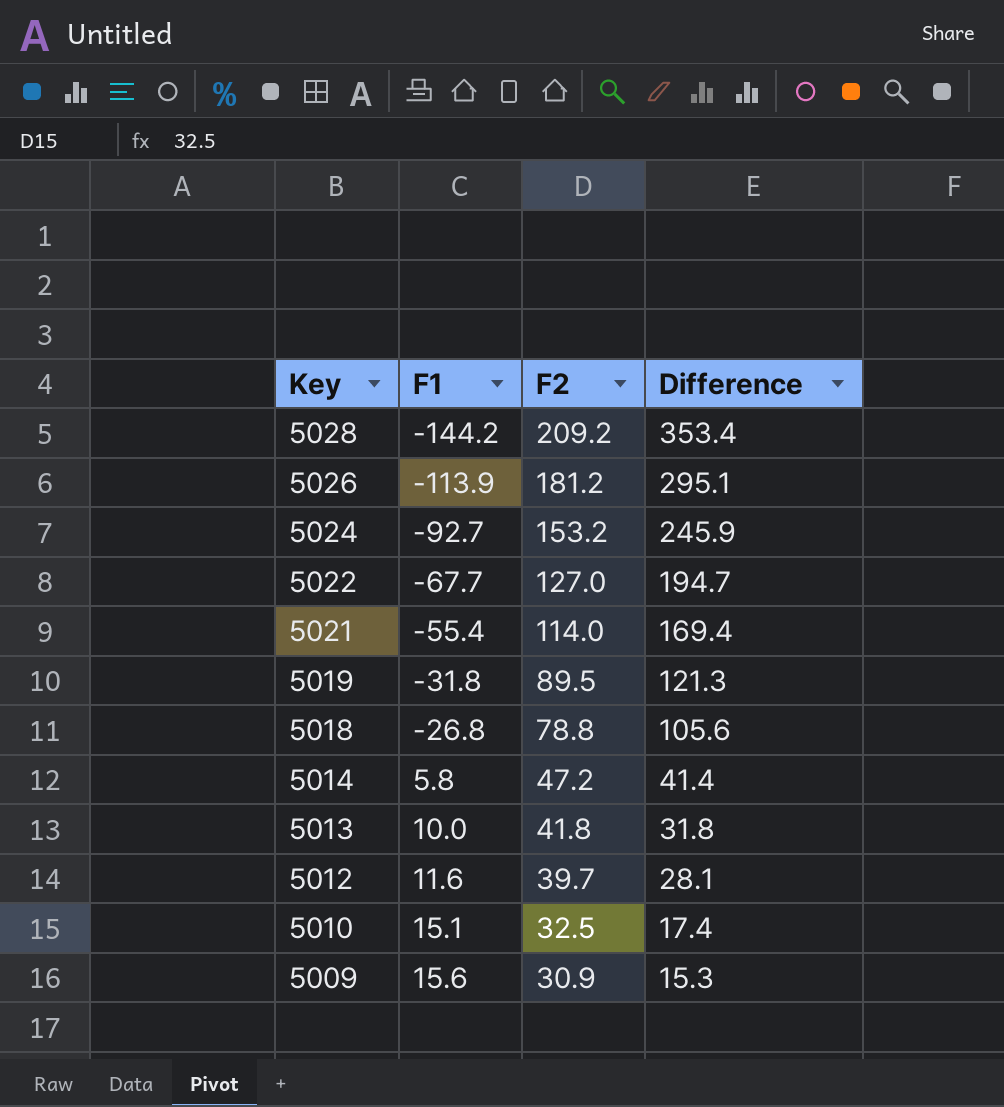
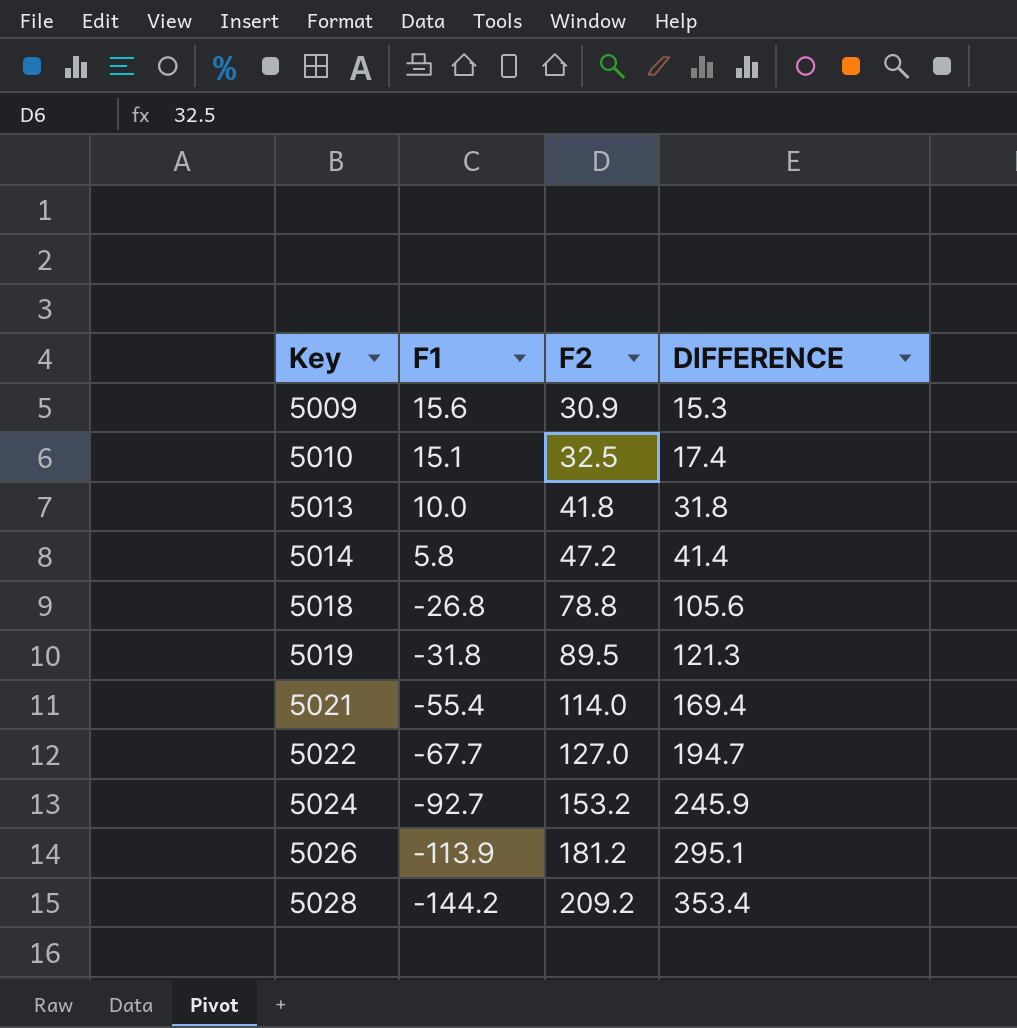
row order: Key descending -> Key ascending
column name: Difference -> DIFFERENCE
row 5012: 11.6 | 39.7 | 28.1 -> none

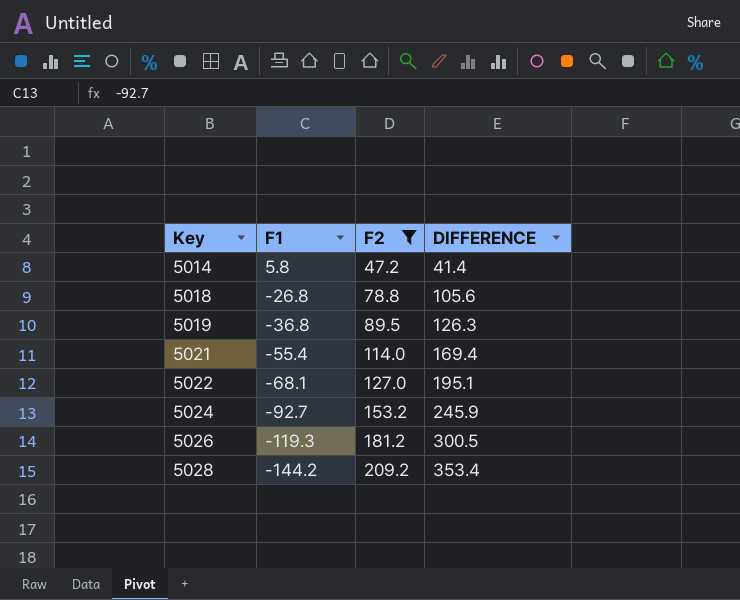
filter: none -> F2 >= 47.2
5019 | F1: -31.8 -> -36.8
5019 | DIFFERENCE: 121.3 -> 126.3
5022 | F1: -67.7 -> -68.1
5022 | DIFFERENCE: 194.7 -> 195.1
5026 | F1: -113.9 -> -119.3
5026 | DIFFERENCE: 295.1 -> 300.5

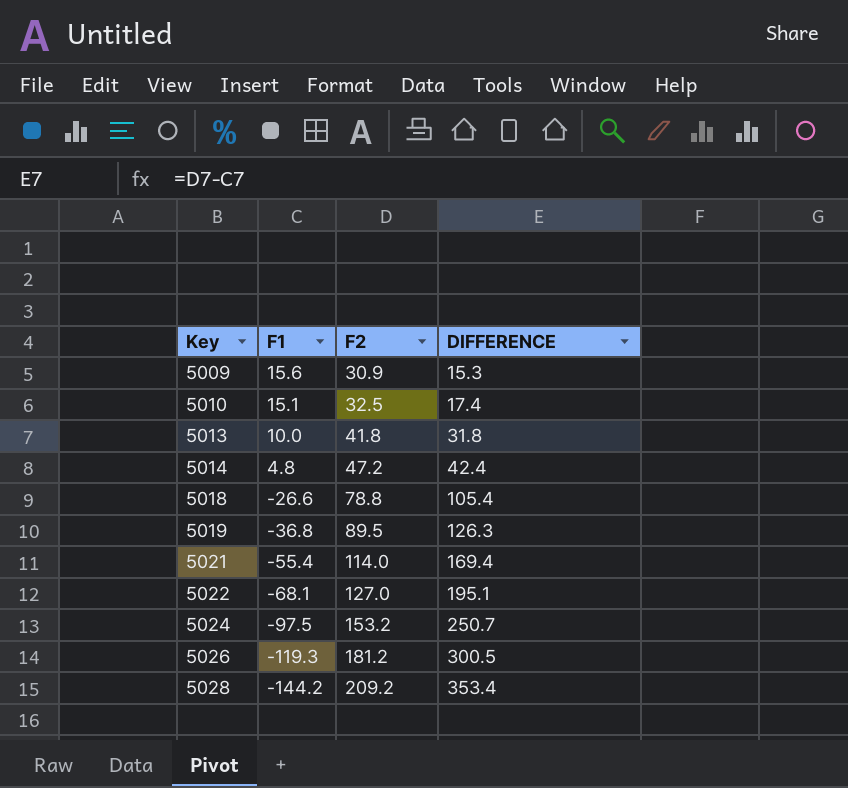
filter: F2 >= 47.2 -> none
5014 | F1: 5.8 -> 4.8
5014 | DIFFERENCE: 41.4 -> 42.4
5018 | F1: -26.8 -> -26.6
5018 | DIFFERENCE: 105.6 -> 105.4
5024 | F1: -92.7 -> -97.5
5024 | DIFFERENCE: 245.9 -> 250.7

